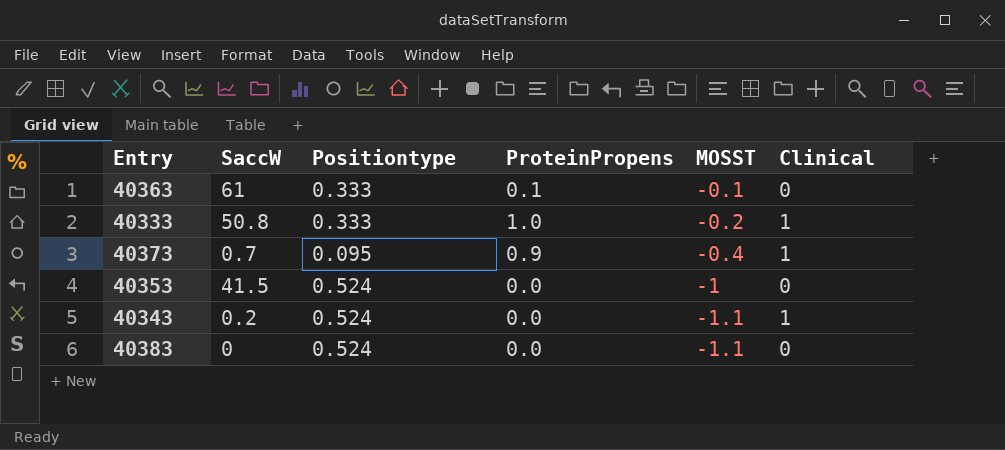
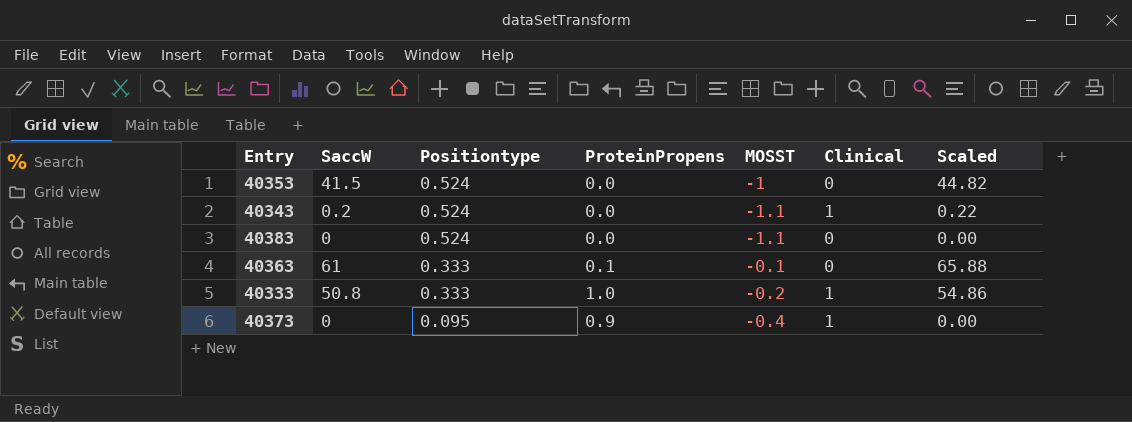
row order: MOSST descending -> Positiontype descending
column Scaled | formula: none -> [SaccW] * 1.08
40373 | SaccW: 0.7 -> 0

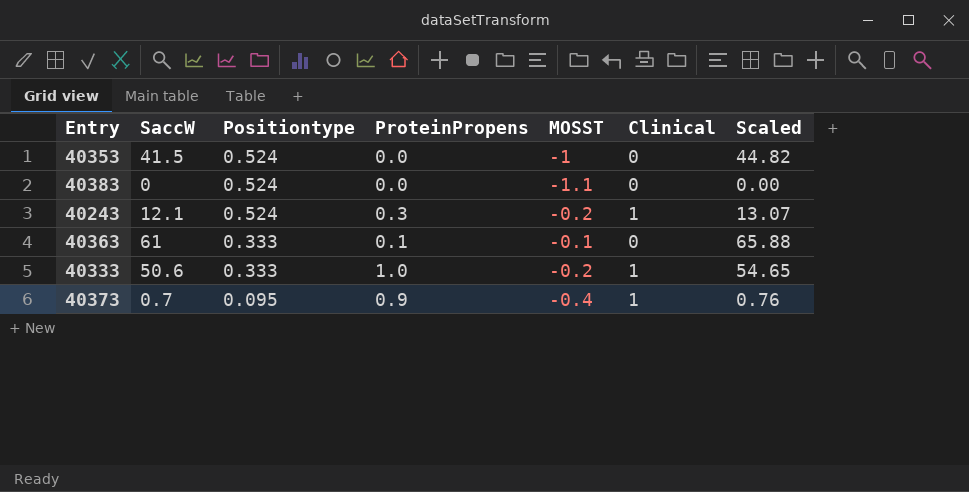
row 40343: 0.2 | 0.524 | 0.0 | -1.1 | 1 | 0.22 -> none
row 40243: none -> 12.1 | 0.524 | 0.3 | -0.2 | 1 | 13.07
40333 | SaccW: 50.8 -> 50.6
40333 | Scaled: 54.86 -> 54.65
40373 | SaccW: 0 -> 0.7
40373 | Scaled: 0.00 -> 0.76

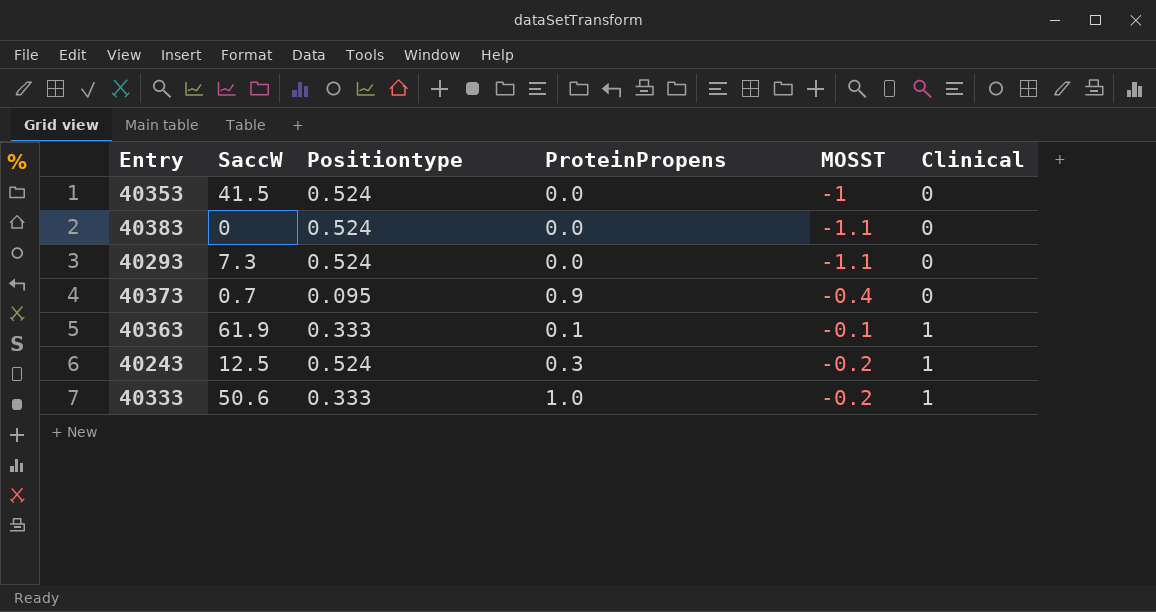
row order: Positiontype descending -> Clinical ascending
column Scaled | formula: [SaccW] * 1.08 -> none
row 40293: none -> 7.3 | 0.524 | 0.0 | -1.1 | 0
40373 | Clinical: 1 -> 0
40363 | SaccW: 61 -> 61.9
40363 | Clinical: 0 -> 1
40243 | SaccW: 12.1 -> 12.5

